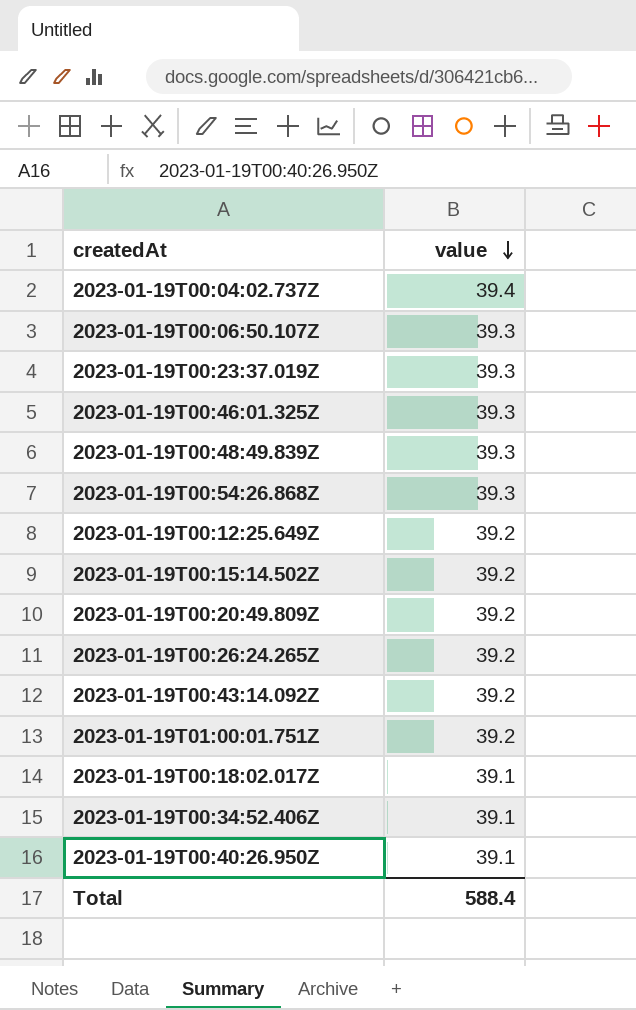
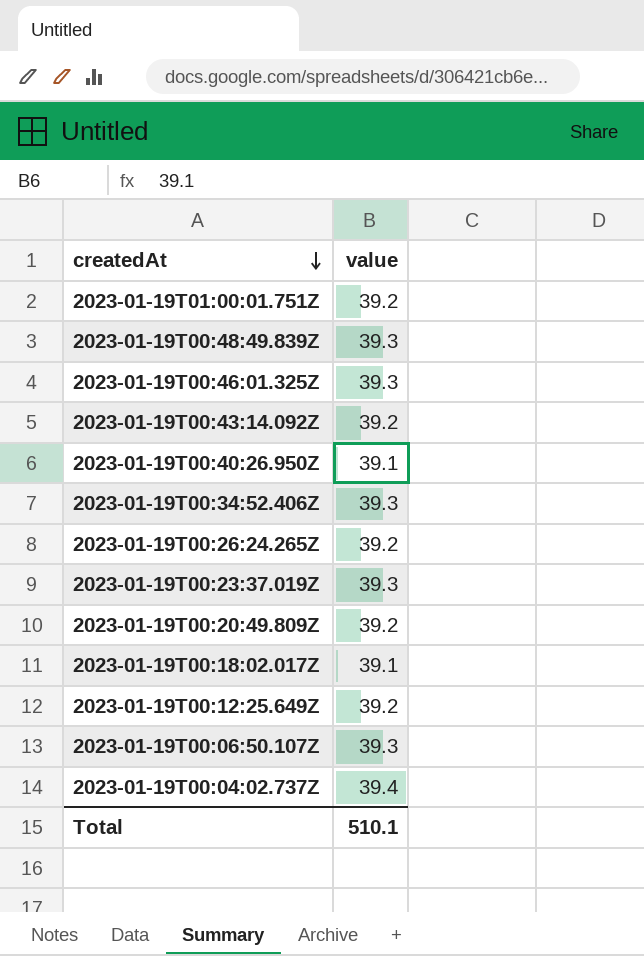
row order: value descending -> createdAt descending
row 2023-01-19T00:54:26.868Z: 39.3 -> none
row 2023-01-19T00:15:14.502Z: 39.2 -> none
2023-01-19T00:34:52.406Z | value: 39.1 -> 39.3
Total | value: 588.4 -> 510.1

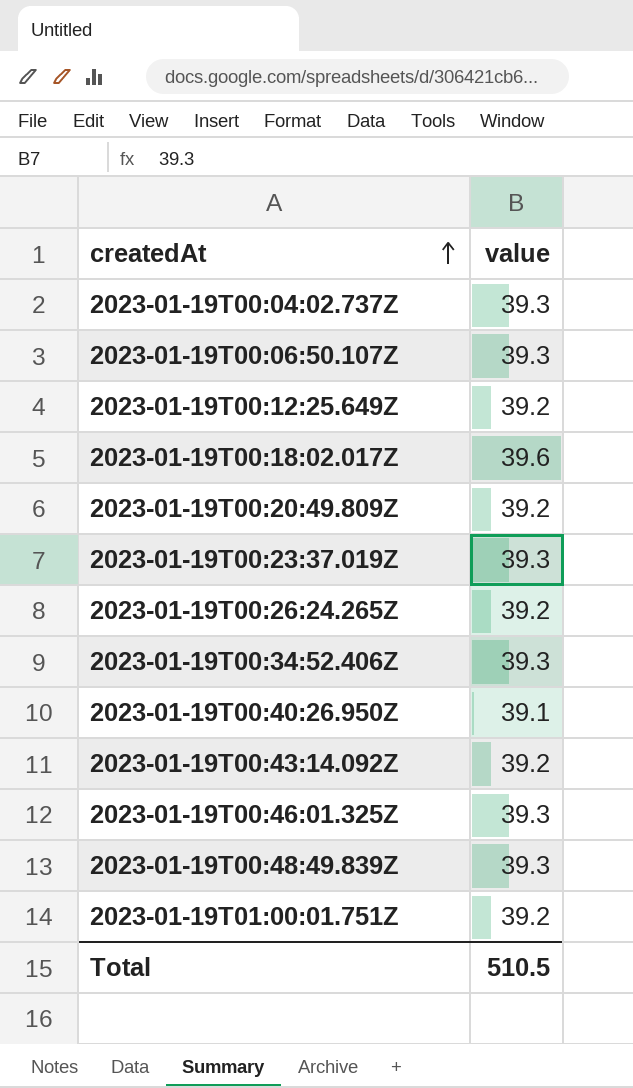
row order: createdAt descending -> createdAt ascending
2023-01-19T00:04:02.737Z | value: 39.4 -> 39.3
2023-01-19T00:18:02.017Z | value: 39.1 -> 39.6
Total | value: 510.1 -> 510.5

